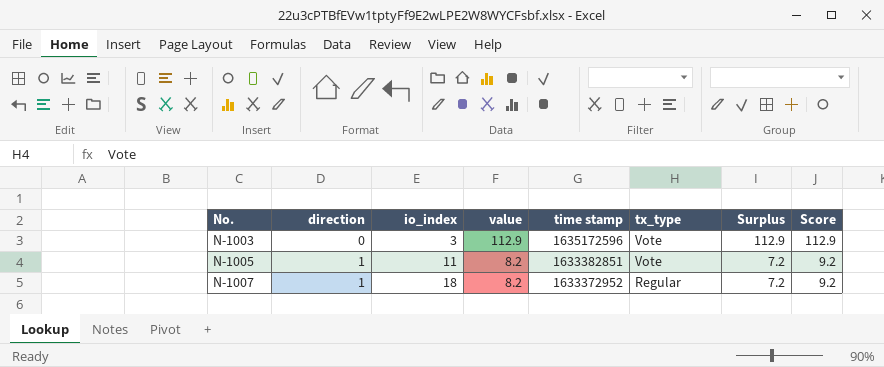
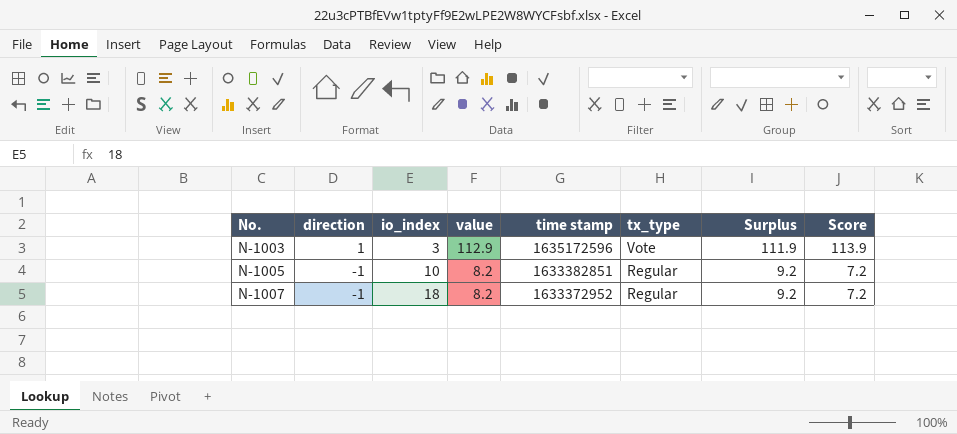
N-1003 | direction: 0 -> 1
N-1003 | Surplus: 112.9 -> 111.9
N-1003 | Score: 112.9 -> 113.9
N-1005 | direction: 1 -> -1
N-1005 | io_index: 11 -> 10
N-1005 | tx_type: Vote -> Regular
N-1005 | Surplus: 7.2 -> 9.2
N-1005 | Score: 9.2 -> 7.2
N-1007 | direction: 1 -> -1
N-1007 | Surplus: 7.2 -> 9.2
N-1007 | Score: 9.2 -> 7.2

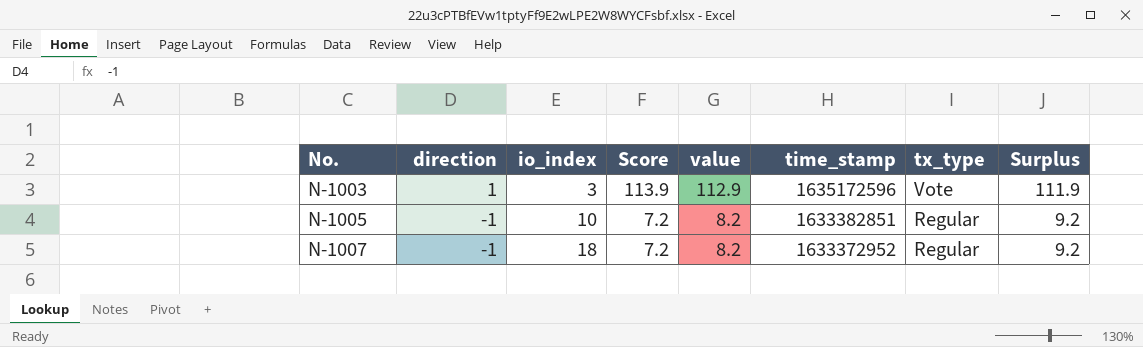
column Score | position: 8 -> 4
column name: time stamp -> time_stamp

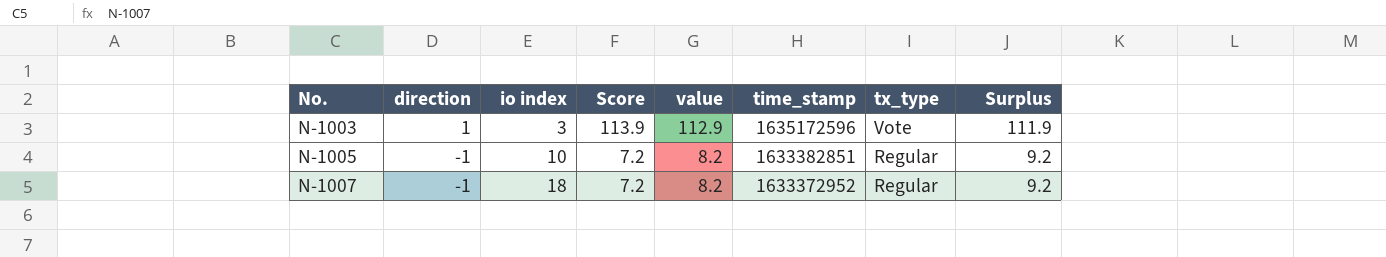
column name: io_index -> io index

